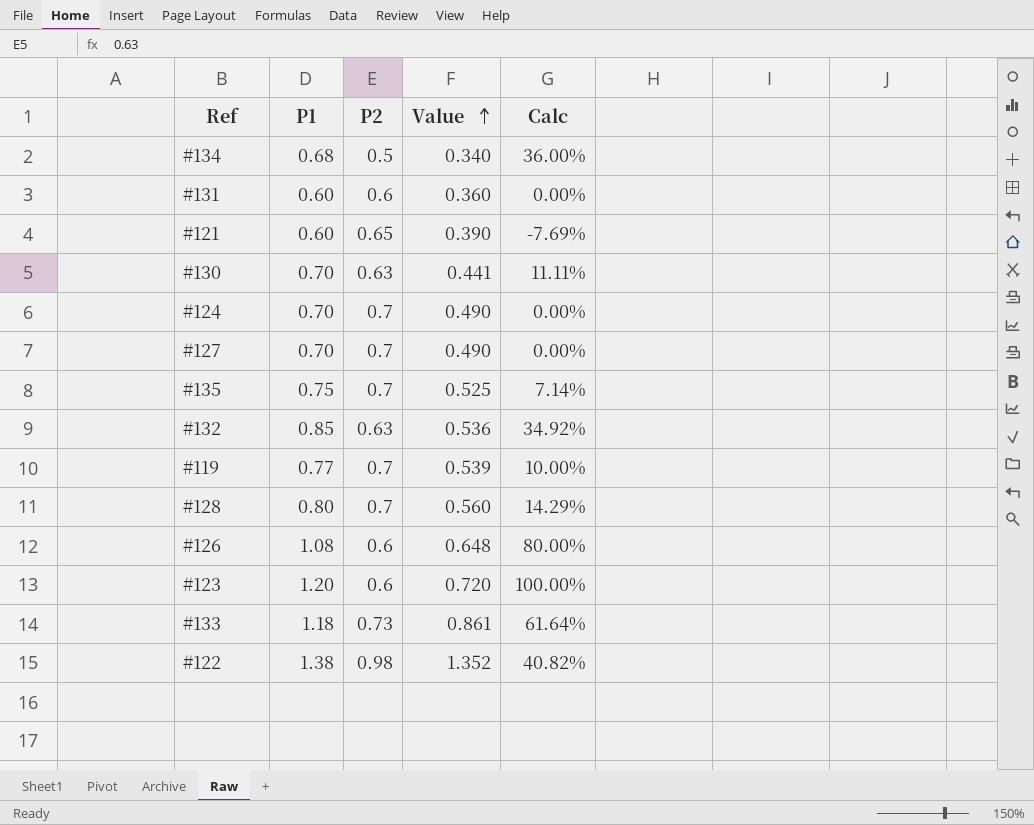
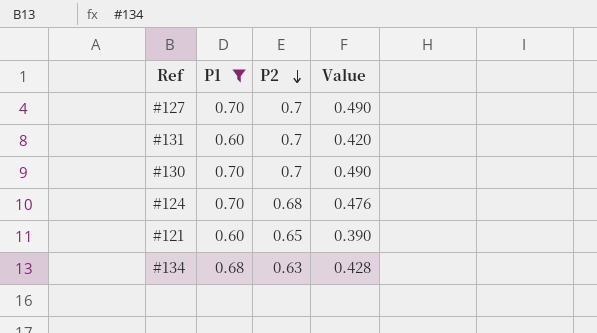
filter: none -> P1 <= 0.70
row order: Value ascending -> P2 descending
column Calc | formula: ([P1] - [P2]) / [P2] -> none
#131 | P2: 0.6 -> 0.7
#131 | Value: 0.360 -> 0.420
#130 | P2: 0.63 -> 0.7
#130 | Value: 0.441 -> 0.490
#124 | P2: 0.7 -> 0.68
#124 | Value: 0.490 -> 0.476
#134 | P2: 0.5 -> 0.63
#134 | Value: 0.340 -> 0.428

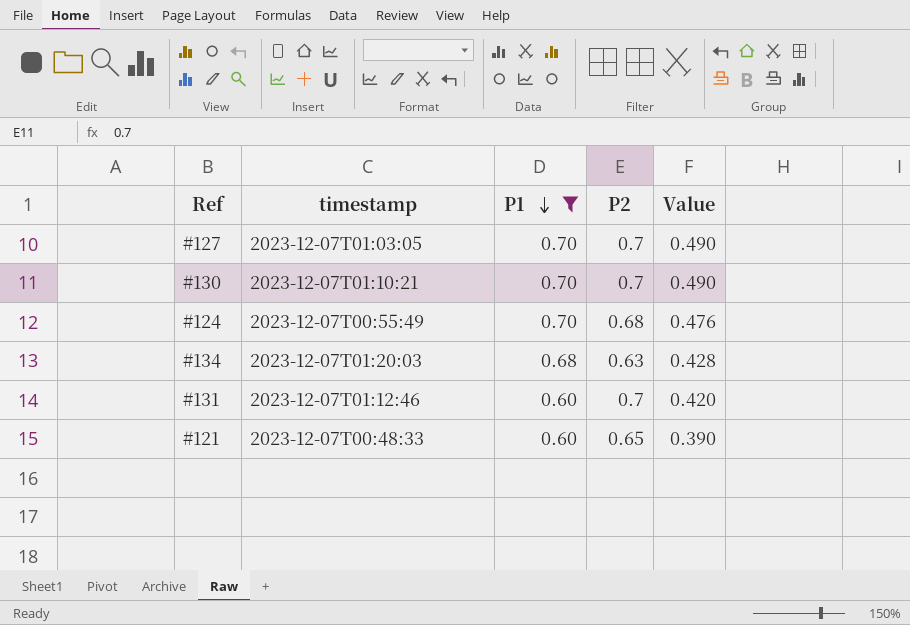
row order: P2 descending -> P1 descending
column timestamp | position: none -> 2

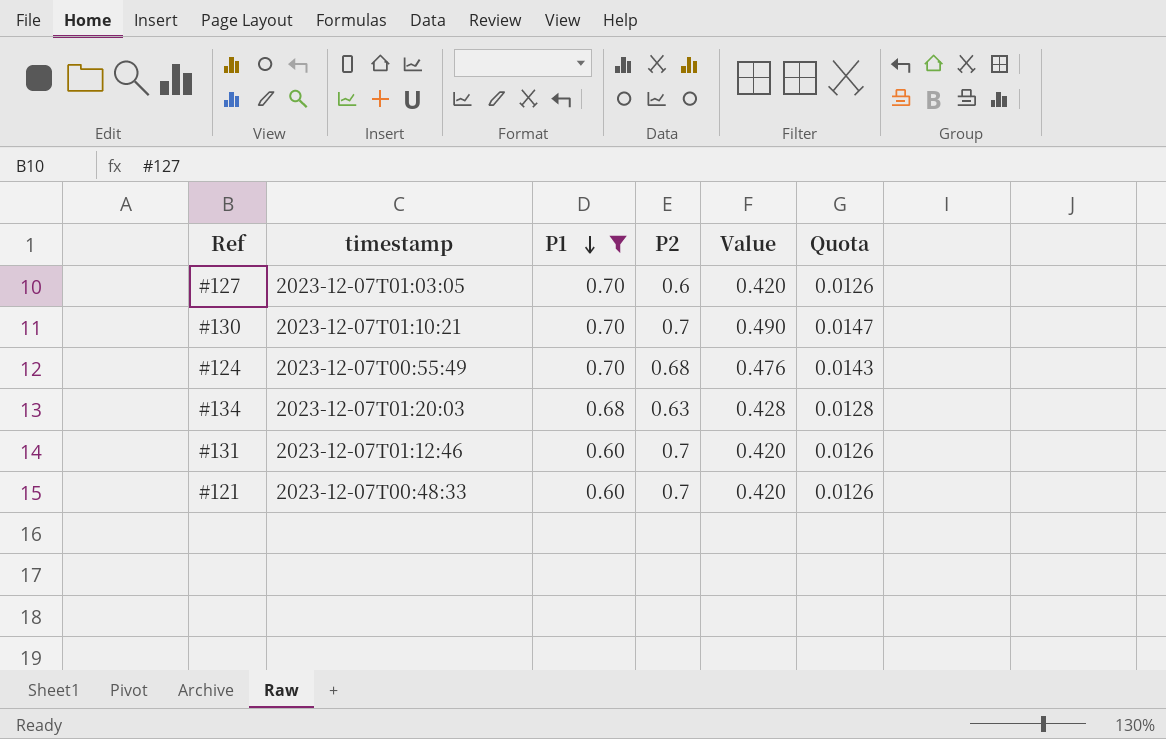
column Quota | formula: none -> [Value] * 0.03
#127 | P2: 0.7 -> 0.6
#127 | Value: 0.490 -> 0.420
#121 | P2: 0.65 -> 0.7
#121 | Value: 0.390 -> 0.420

